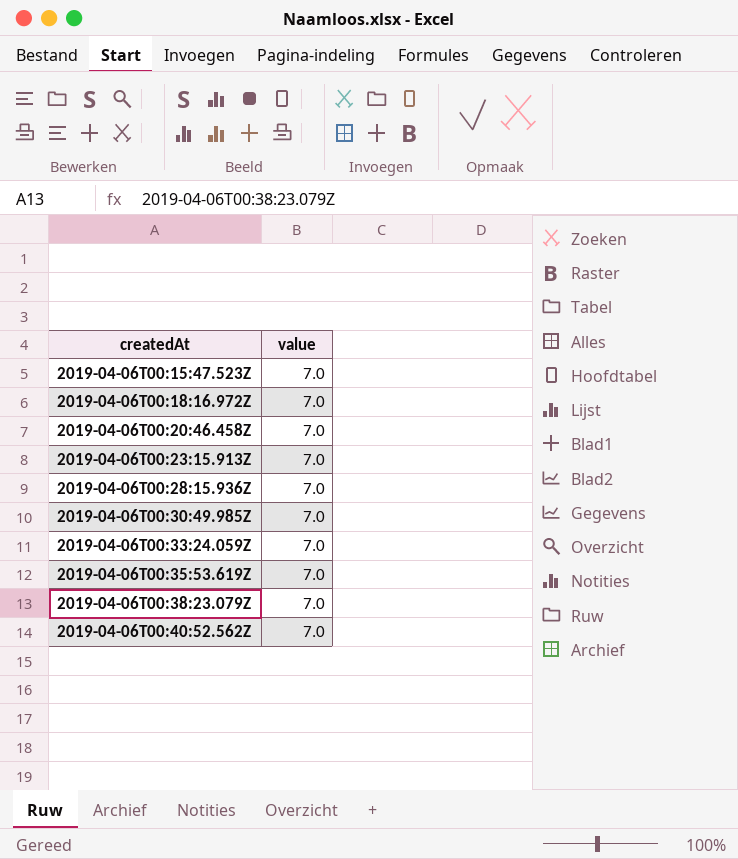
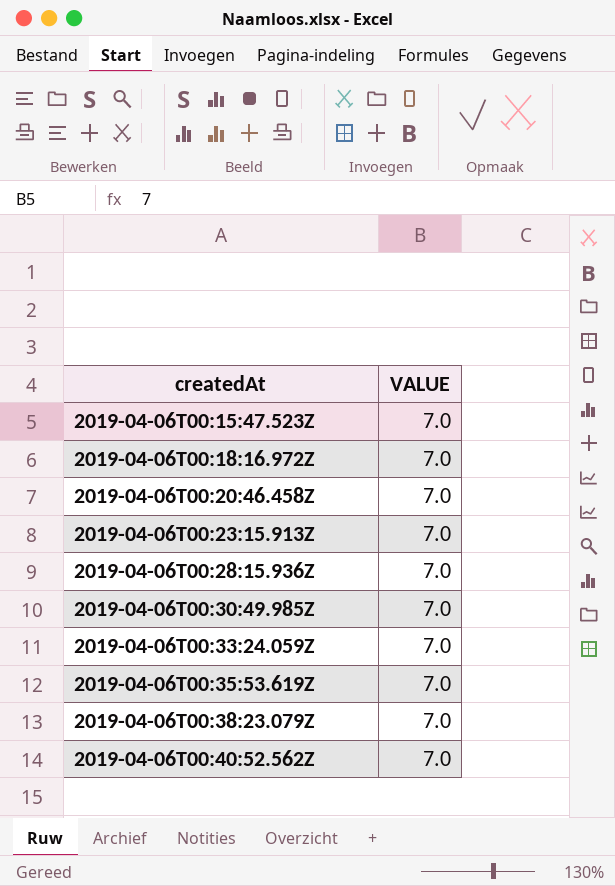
column name: value -> VALUE

